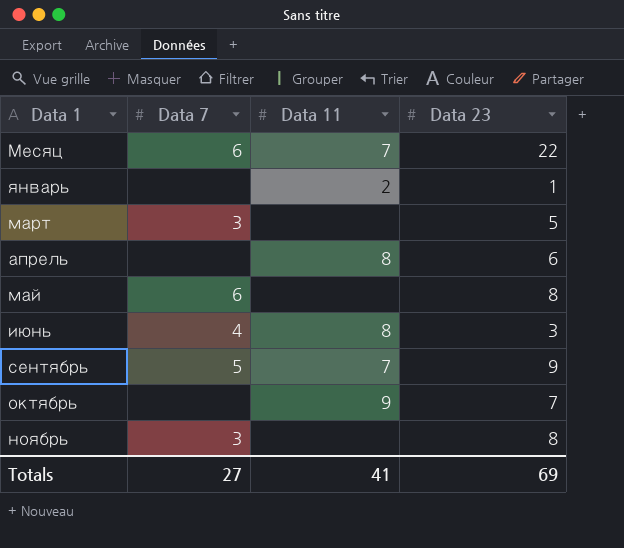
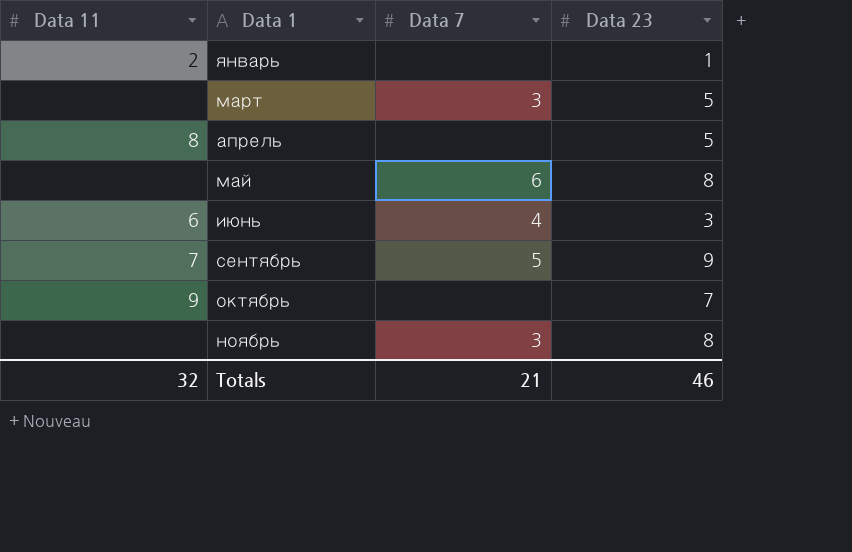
column Data 11 | position: 3 -> 1
row Месяц: 6 | 7 | 22 -> none
апрель | Data 23: 6 -> 5
июнь | Data 11: 8 -> 6
Totals | Data 11: 41 -> 32
Totals | Data 7: 27 -> 21
Totals | Data 23: 69 -> 46

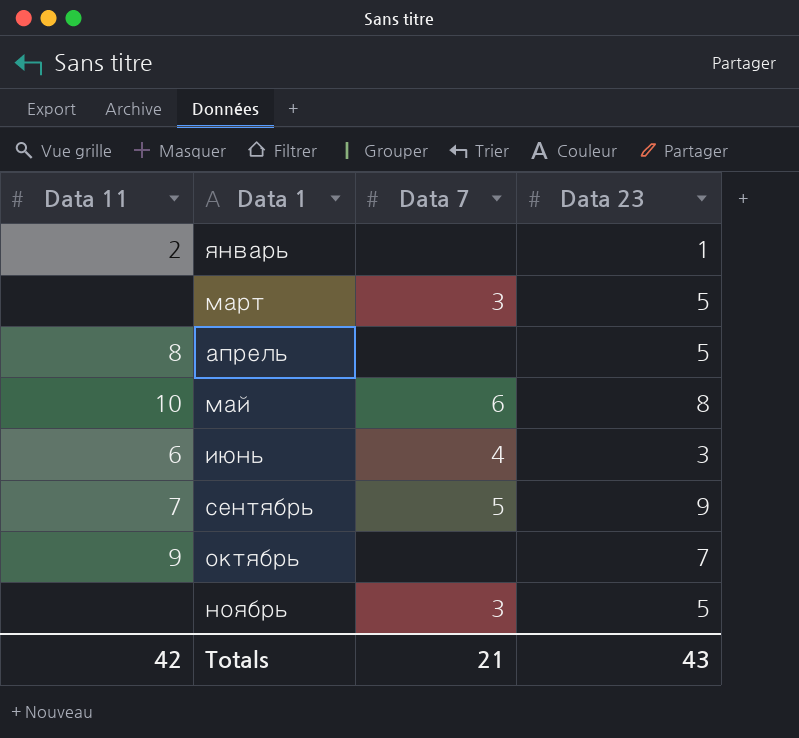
май | Data 11: none -> 10
ноябрь | Data 23: 8 -> 5
Totals | Data 11: 32 -> 42
Totals | Data 23: 46 -> 43

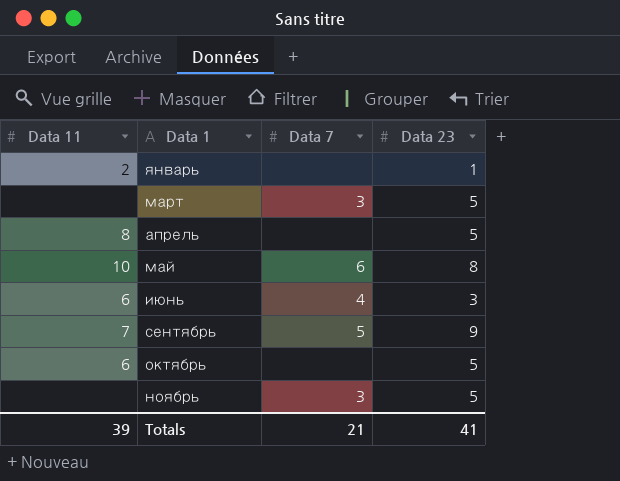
октябрь | Data 11: 9 -> 6
октябрь | Data 23: 7 -> 5
Totals | Data 11: 42 -> 39
Totals | Data 23: 43 -> 41

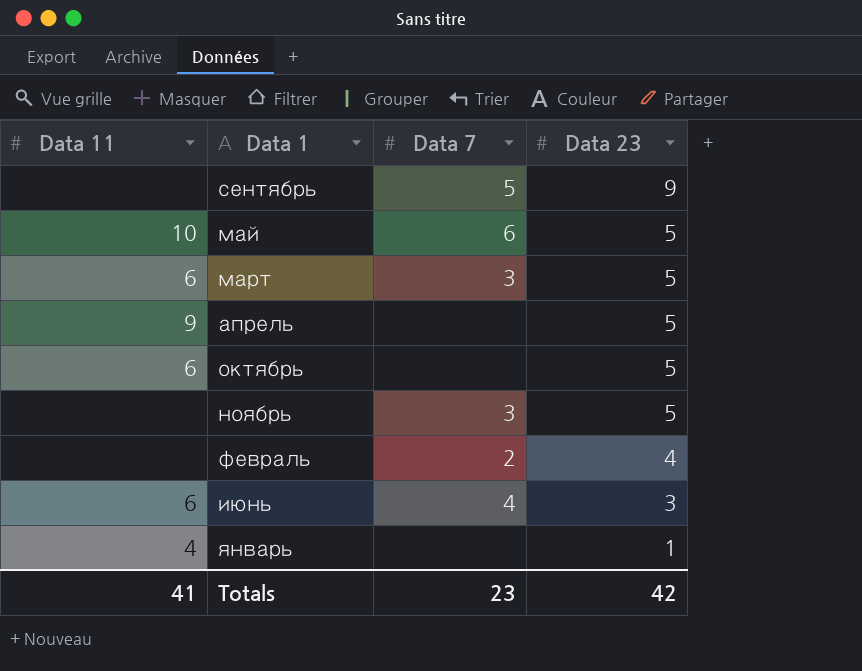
row order: none -> Data 23 descending
сентябрь | Data 11: 7 -> none
май | Data 23: 8 -> 5
март | Data 11: none -> 6
апрель | Data 11: 8 -> 9
row февраль: none -> none | 2 | 4
январь | Data 11: 2 -> 4
Totals | Data 11: 39 -> 41
Totals | Data 7: 21 -> 23
Totals | Data 23: 41 -> 42

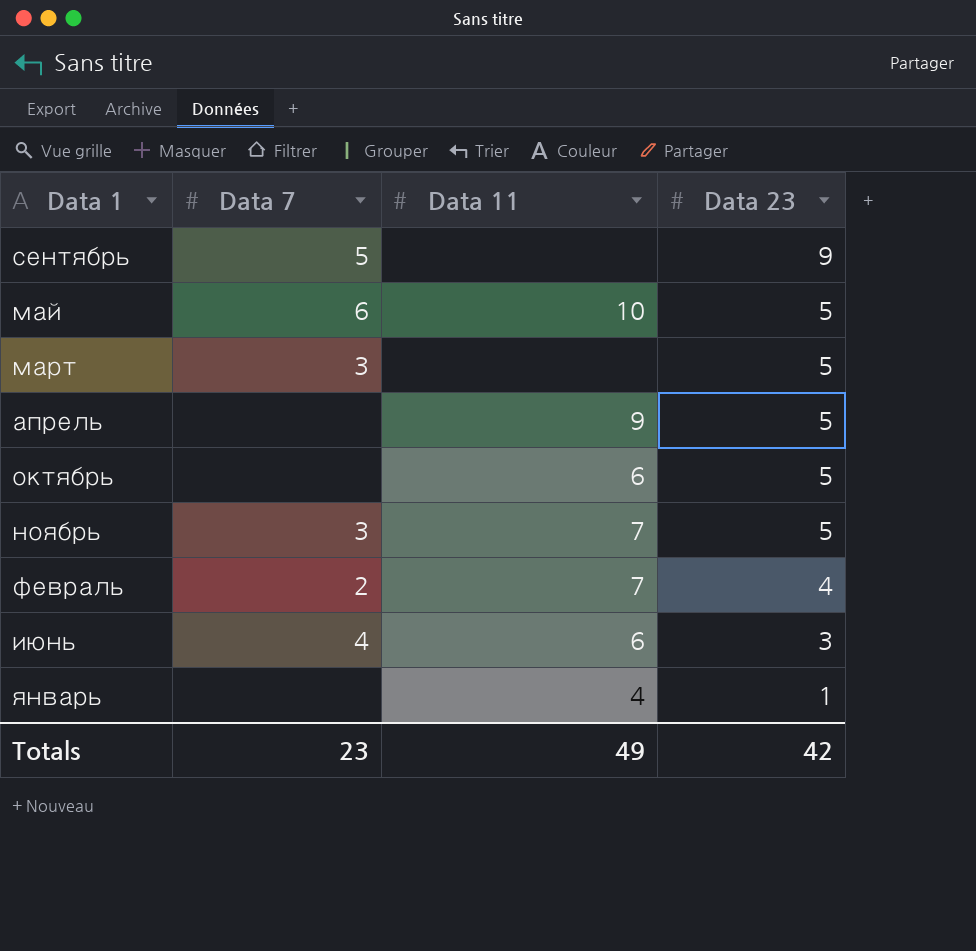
column Data 11 | position: 1 -> 3
март | Data 11: 6 -> none
ноябрь | Data 11: none -> 7
февраль | Data 11: none -> 7
Totals | Data 11: 41 -> 49

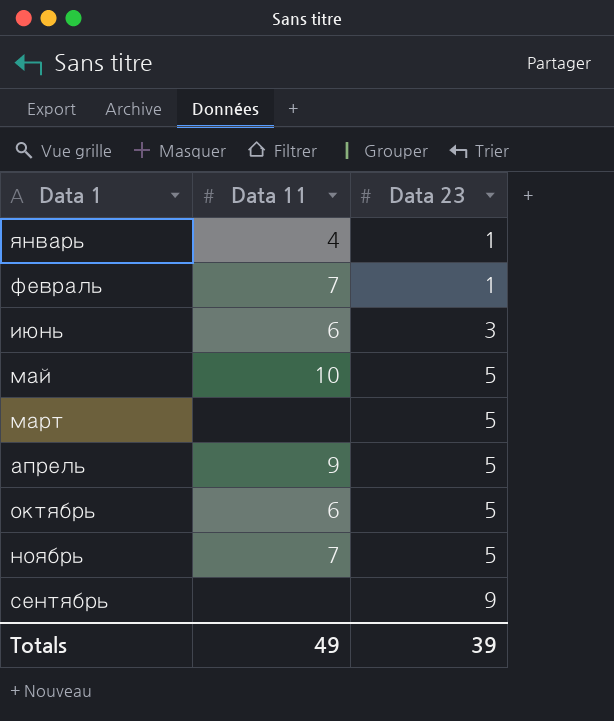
row order: Data 23 descending -> Data 23 ascending
column Data 7 | position: 2 -> none
февраль | Data 23: 4 -> 1
Totals | Data 23: 42 -> 39

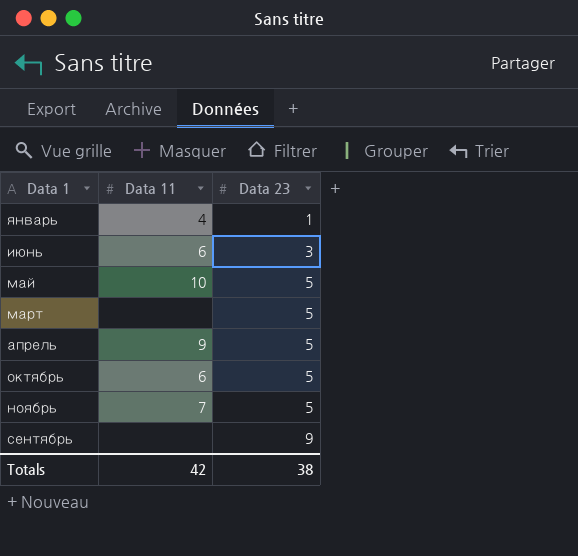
row февраль: 7 | 1 -> none
Totals | Data 11: 49 -> 42
Totals | Data 23: 39 -> 38

